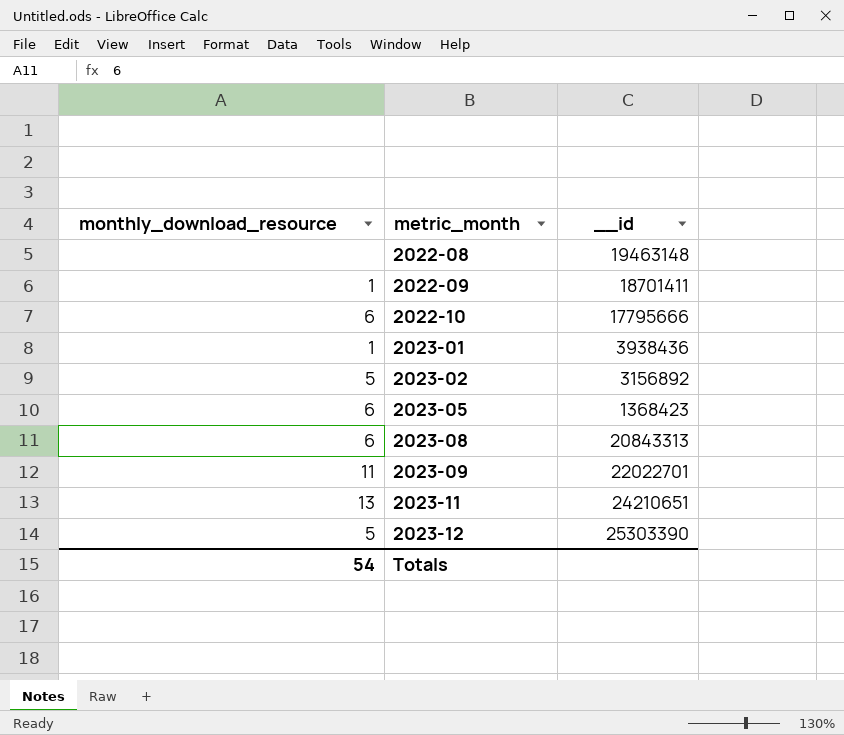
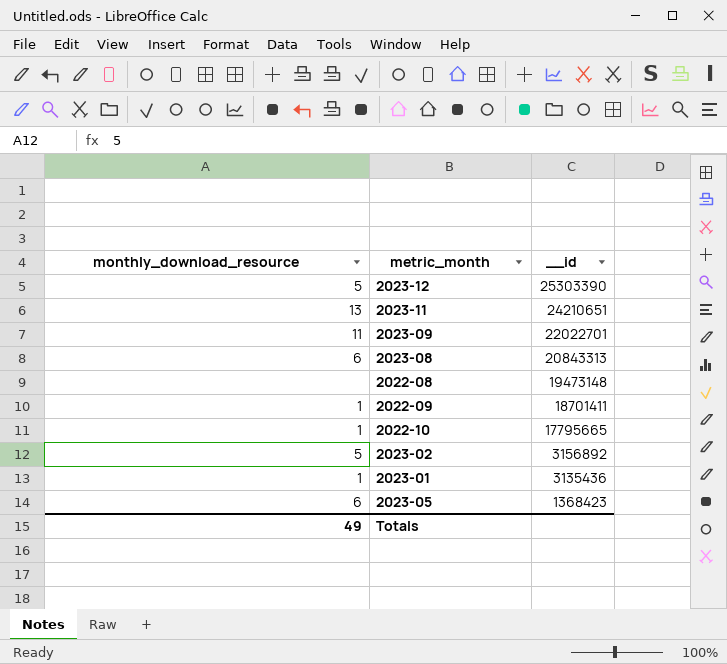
row order: metric_month ascending -> __id descending
2022-08 | __id: 19463148 -> 19473148
2022-10 | monthly_download_resource: 6 -> 1
2022-10 | __id: 17795666 -> 17795665
2023-01 | __id: 3938436 -> 3135436
Totals | monthly_download_resource: 54 -> 49

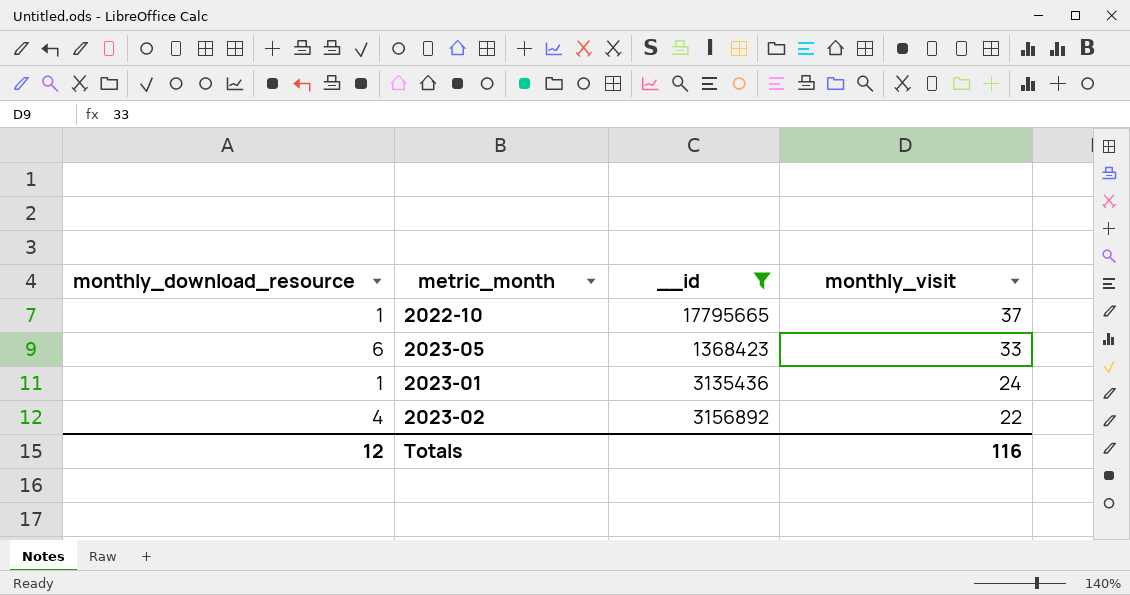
filter: none -> __id <= 17795665
row order: __id descending -> monthly_visit descending
column monthly_visit | position: none -> 4
2023-02 | monthly_download_resource: 5 -> 4
Totals | monthly_download_resource: 49 -> 12

